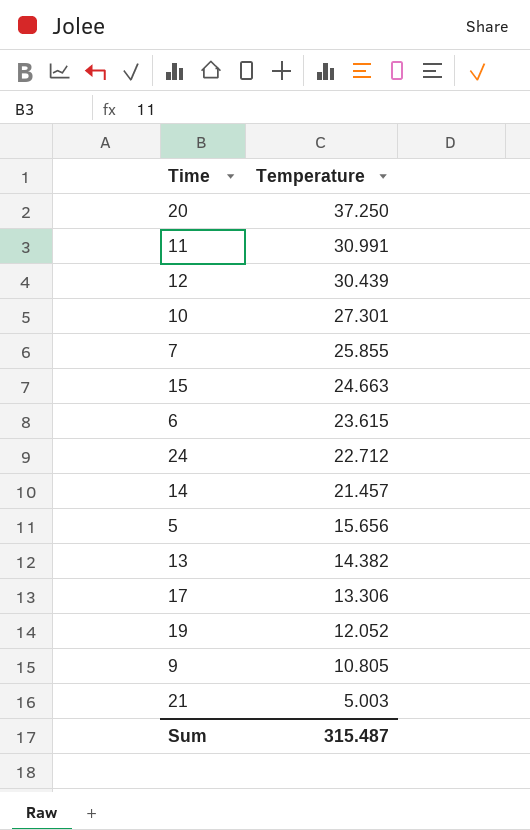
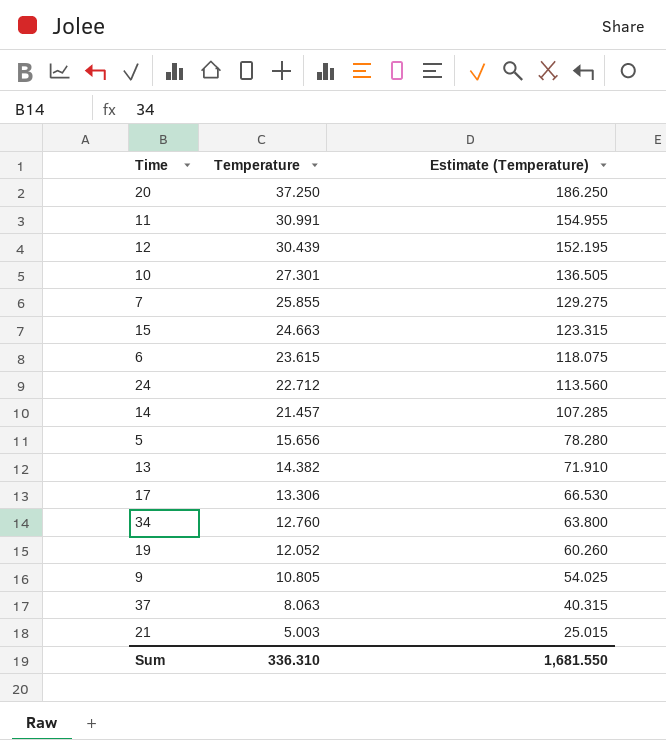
column Estimate (Temperature) | formula: none -> [Temperature] * 5
row 34: none -> 12.760 | 63.800
row 37: none -> 8.063 | 40.315
Sum | Temperature: 315.487 -> 336.310

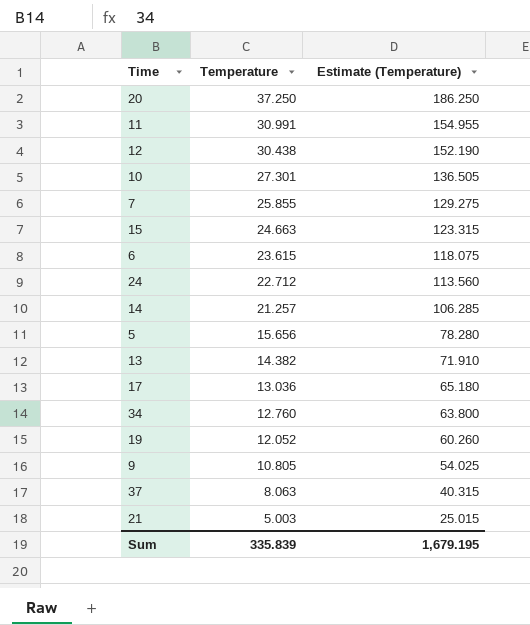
12 | Temperature: 30.439 -> 30.438
12 | Estimate (Temperature): 152.195 -> 152.190
14 | Temperature: 21.457 -> 21.257
14 | Estimate (Temperature): 107.285 -> 106.285
17 | Temperature: 13.306 -> 13.036
17 | Estimate (Temperature): 66.530 -> 65.180
Sum | Temperature: 336.310 -> 335.839
Sum | Estimate (Temperature): 1,681.550 -> 1,679.195

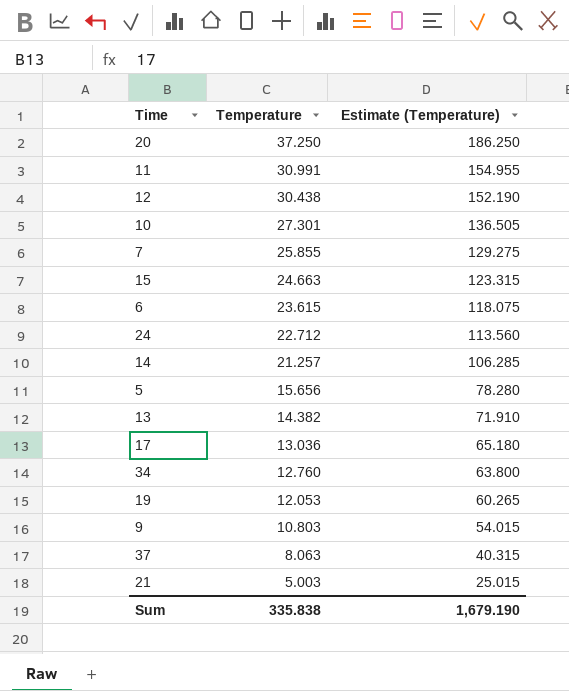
19 | Temperature: 12.052 -> 12.053
19 | Estimate (Temperature): 60.260 -> 60.265
9 | Temperature: 10.805 -> 10.803
9 | Estimate (Temperature): 54.025 -> 54.015
Sum | Temperature: 335.839 -> 335.838
Sum | Estimate (Temperature): 1,679.195 -> 1,679.190

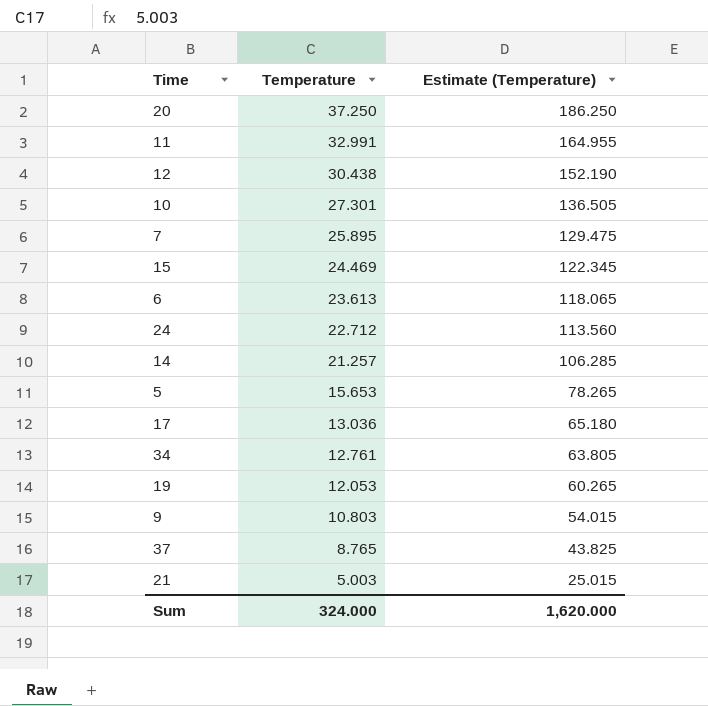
row 13: 14.382 | 71.910 -> none
11 | Temperature: 30.991 -> 32.991
11 | Estimate (Temperature): 154.955 -> 164.955
7 | Temperature: 25.855 -> 25.895
7 | Estimate (Temperature): 129.275 -> 129.475
15 | Temperature: 24.663 -> 24.469
15 | Estimate (Temperature): 123.315 -> 122.345
6 | Temperature: 23.615 -> 23.613
6 | Estimate (Temperature): 118.075 -> 118.065
5 | Temperature: 15.656 -> 15.653
5 | Estimate (Temperature): 78.280 -> 78.265
34 | Temperature: 12.760 -> 12.761
34 | Estimate (Temperature): 63.800 -> 63.805
37 | Temperature: 8.063 -> 8.765
37 | Estimate (Temperature): 40.315 -> 43.825
Sum | Temperature: 335.838 -> 324.000
Sum | Estimate (Temperature): 1,679.190 -> 1,620.000

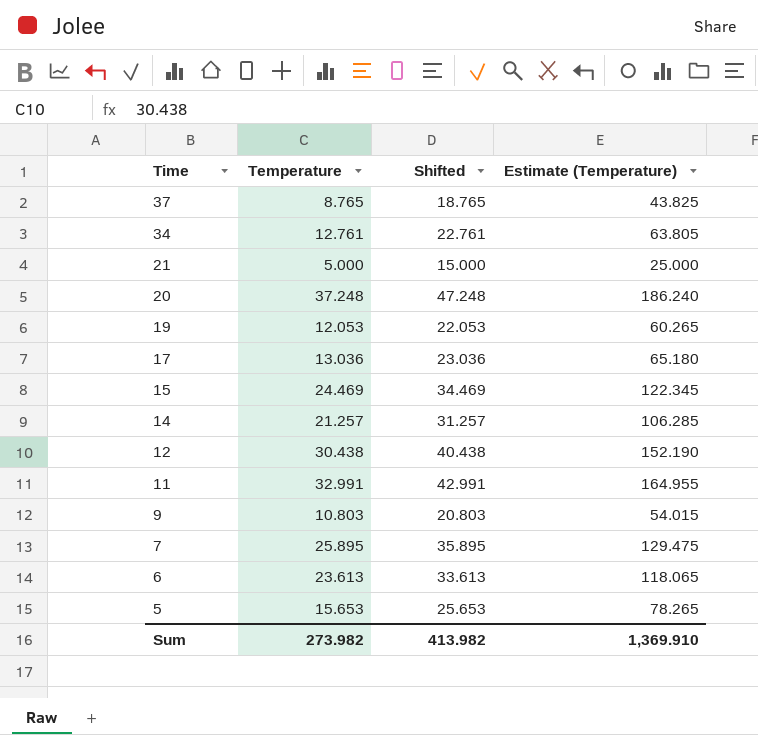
row order: Temperature descending -> Time descending
column Shifted | formula: none -> [Temperature] + 10
row 10: 27.301 | 136.505 -> none
row 24: 22.712 | 113.560 -> none
21 | Temperature: 5.003 -> 5.000
21 | Estimate (Temperature): 25.015 -> 25.000
20 | Temperature: 37.250 -> 37.248
20 | Estimate (Temperature): 186.250 -> 186.240
Sum | Temperature: 324.000 -> 273.982
Sum | Estimate (Temperature): 1,620.000 -> 1,369.910

